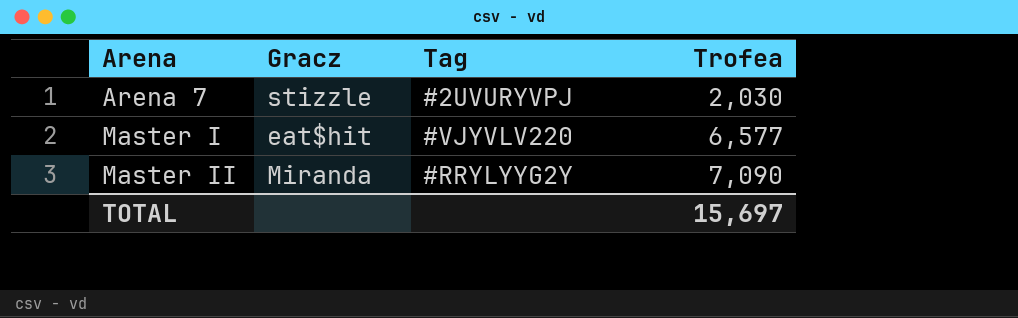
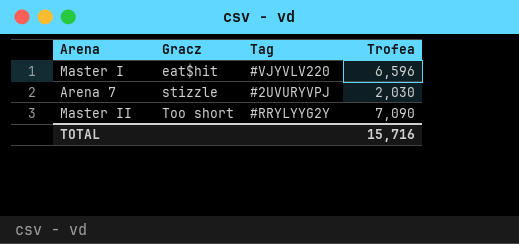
row order: Arena ascending -> Gracz ascending
Master I | Trofea: 6,577 -> 6,596
Master II | Gracz: Miranda -> Too short
TOTAL | Trofea: 15,697 -> 15,716

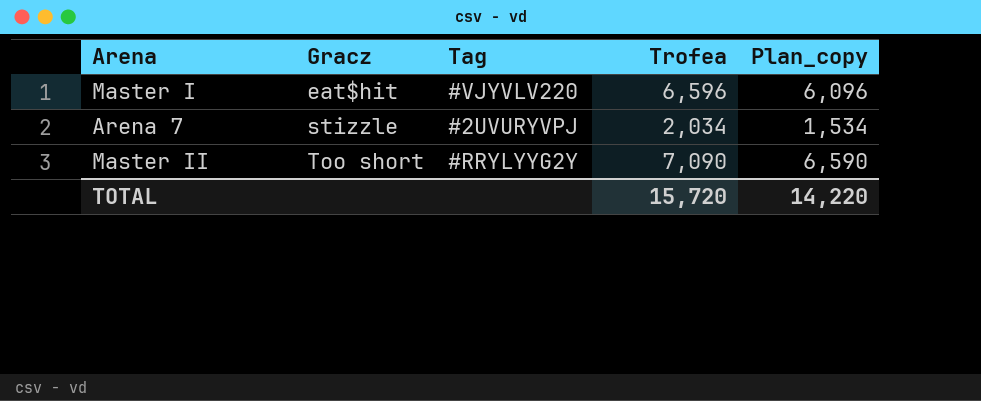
column Plan_copy | formula: none -> [Trofea] - 500
Arena 7 | Trofea: 2,030 -> 2,034
TOTAL | Trofea: 15,716 -> 15,720

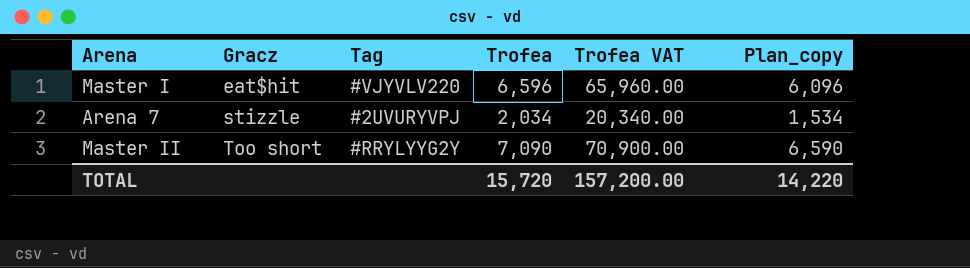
column Trofea VAT | formula: none -> [Trofea] * 10

